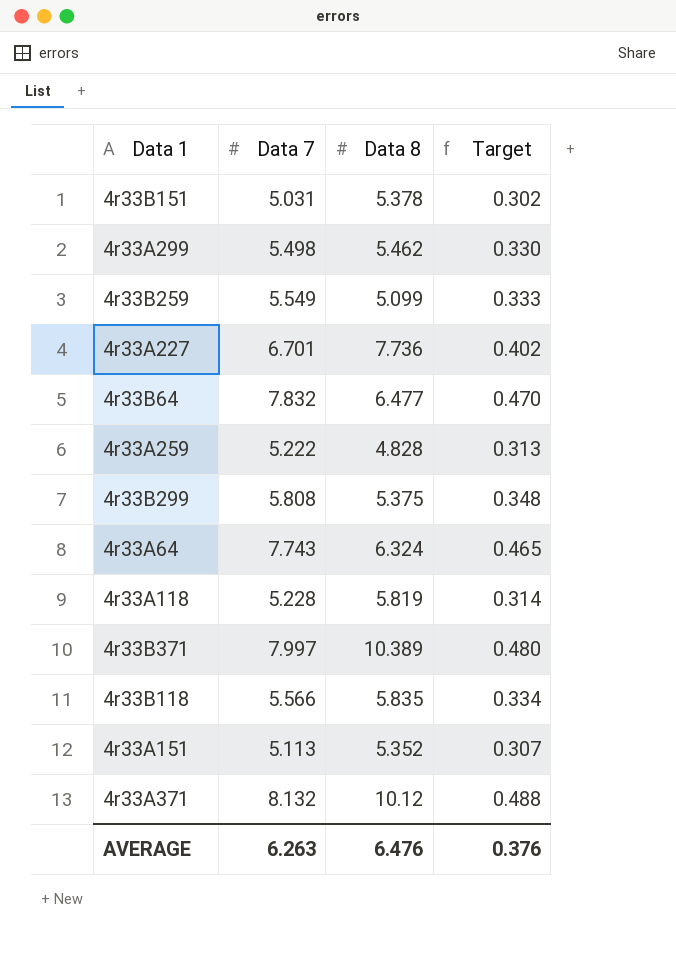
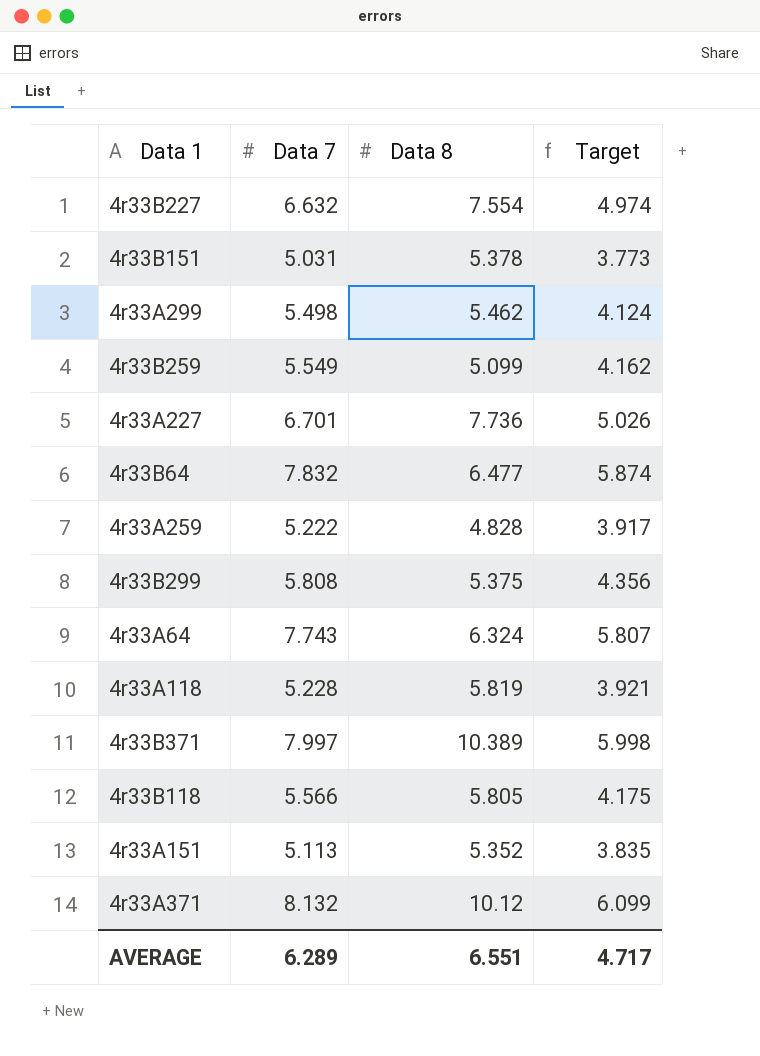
column Target | formula: [Data 7] * 0.06 -> [Data 7] * 0.75
row 4r33B227: none -> 6.632 | 7.554 | 4.974
4r33B118 | Data 8: 5.835 -> 5.805
AVERAGE | Data 7: 6.263 -> 6.289
AVERAGE | Data 8: 6.476 -> 6.551
AVERAGE | Target: 0.376 -> 4.717

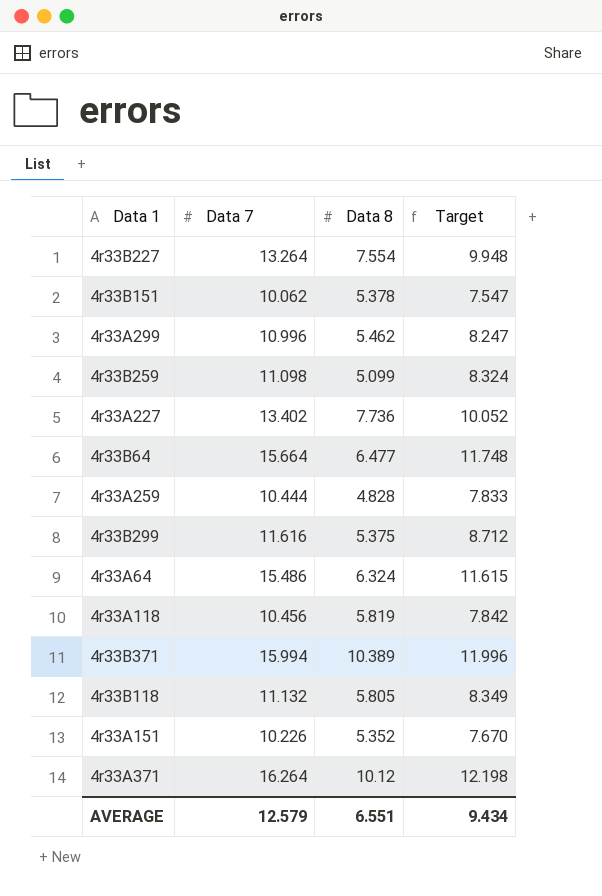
4r33B227 | Data 7: 6.632 -> 13.264
4r33B227 | Target: 4.974 -> 9.948
4r33B151 | Data 7: 5.031 -> 10.062
4r33B151 | Target: 3.773 -> 7.547
4r33A299 | Data 7: 5.498 -> 10.996
4r33A299 | Target: 4.124 -> 8.247
4r33B259 | Data 7: 5.549 -> 11.098
4r33B259 | Target: 4.162 -> 8.324
4r33A227 | Data 7: 6.701 -> 13.402
4r33A227 | Target: 5.026 -> 10.052
4r33B64 | Data 7: 7.832 -> 15.664
4r33B64 | Target: 5.874 -> 11.748
4r33A259 | Data 7: 5.222 -> 10.444
4r33A259 | Target: 3.917 -> 7.833
4r33B299 | Data 7: 5.808 -> 11.616
4r33B299 | Target: 4.356 -> 8.712
4r33A64 | Data 7: 7.743 -> 15.486
4r33A64 | Target: 5.807 -> 11.615
4r33A118 | Data 7: 5.228 -> 10.456
4r33A118 | Target: 3.921 -> 7.842
4r33B371 | Data 7: 7.997 -> 15.994
4r33B371 | Target: 5.998 -> 11.996
4r33B118 | Data 7: 5.566 -> 11.132
4r33B118 | Target: 4.175 -> 8.349
4r33A151 | Data 7: 5.113 -> 10.226
4r33A151 | Target: 3.835 -> 7.670
4r33A371 | Data 7: 8.132 -> 16.264
4r33A371 | Target: 6.099 -> 12.198
AVERAGE | Data 7: 6.289 -> 12.579
AVERAGE | Target: 4.717 -> 9.434

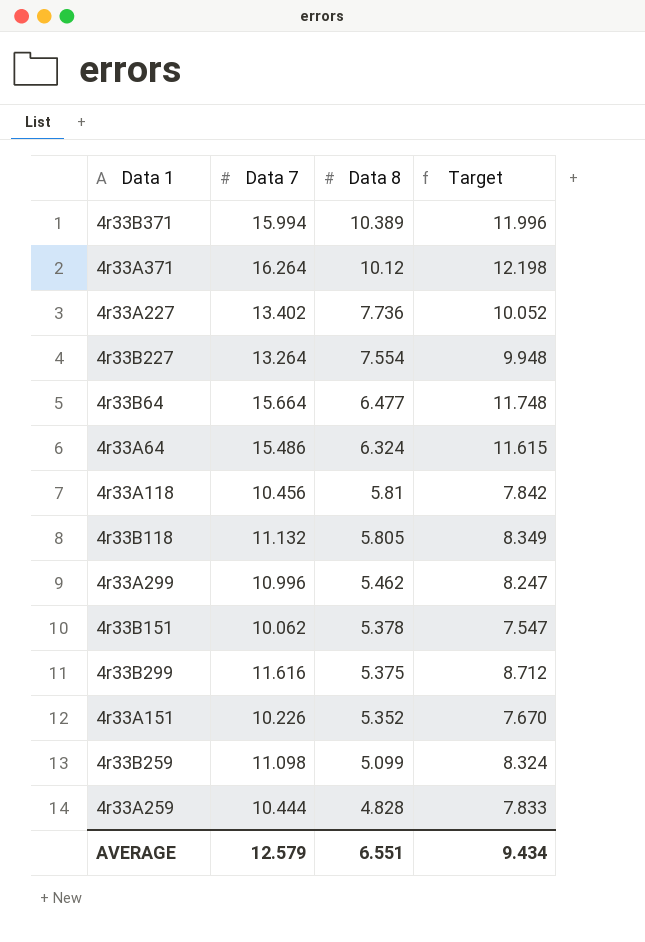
row order: none -> Data 8 descending
4r33A118 | Data 8: 5.819 -> 5.81

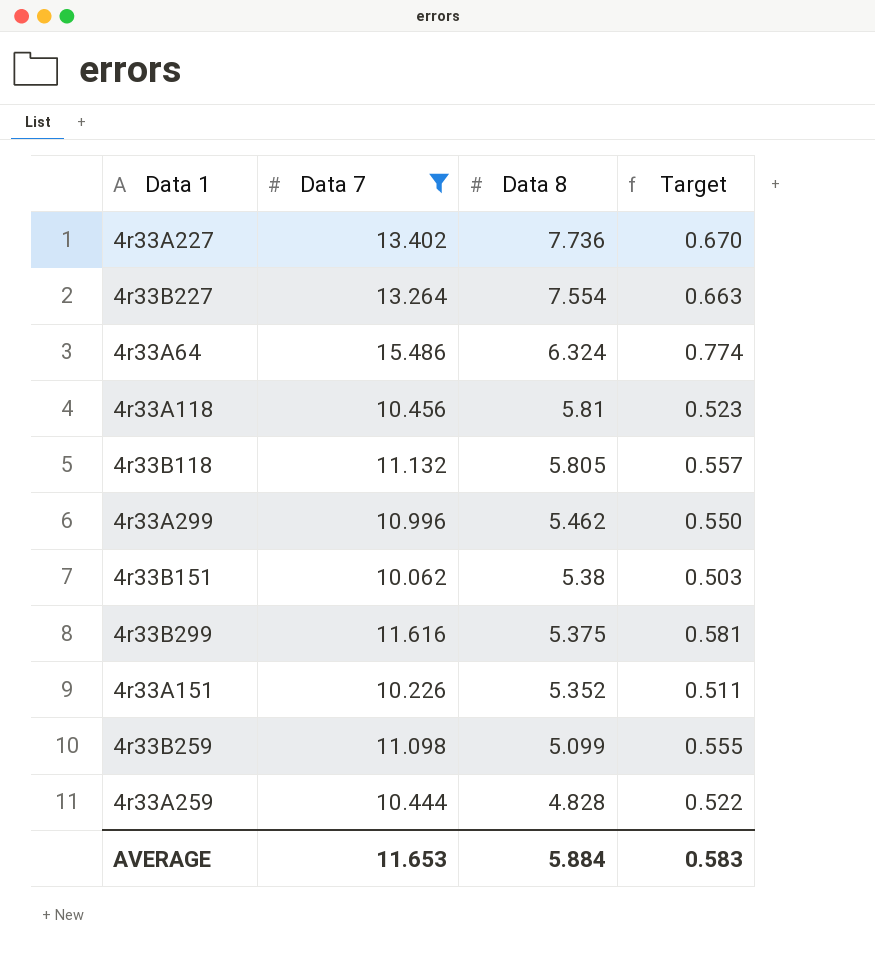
filter: none -> Data 7 <= 15.486
column Target | formula: [Data 7] * 0.75 -> [Data 7] * 0.05
4r33B151 | Data 8: 5.378 -> 5.38
AVERAGE | Data 7: 12.579 -> 11.653
AVERAGE | Data 8: 6.551 -> 5.884
AVERAGE | Target: 9.434 -> 0.583

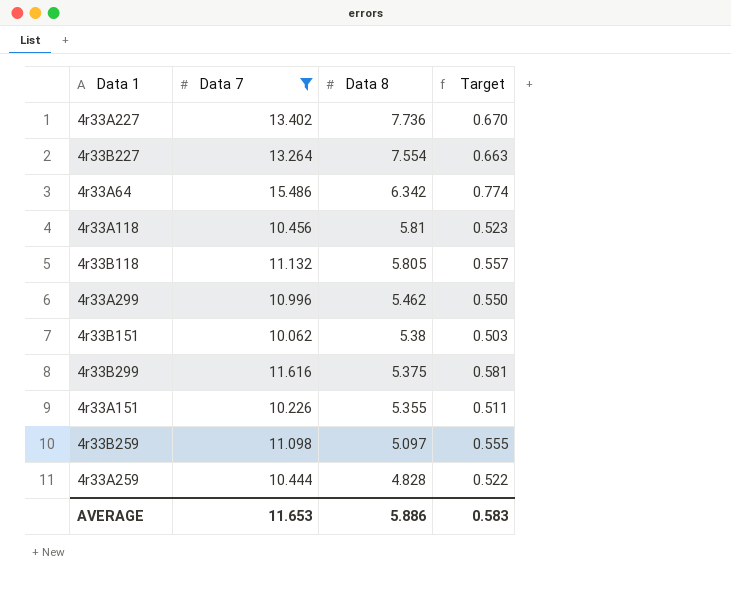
4r33A64 | Data 8: 6.324 -> 6.342
4r33A151 | Data 8: 5.352 -> 5.355
4r33B259 | Data 8: 5.099 -> 5.097
AVERAGE | Data 8: 5.884 -> 5.886

